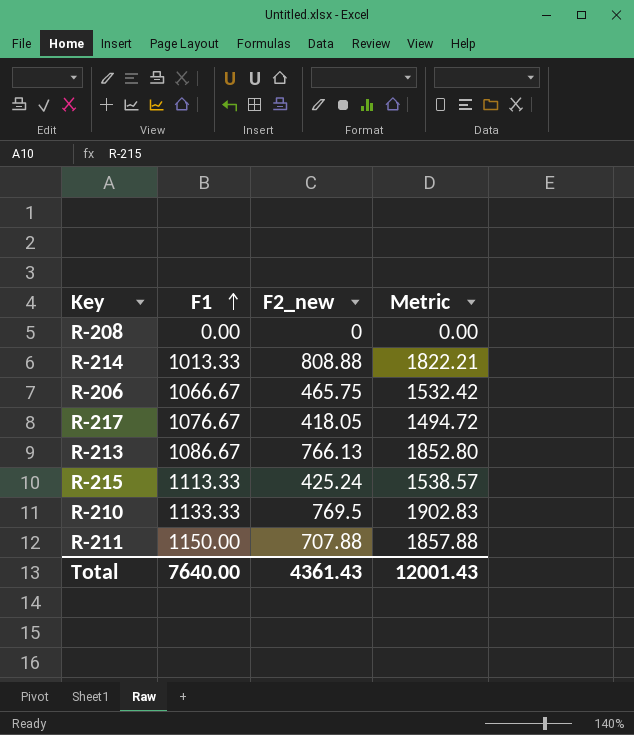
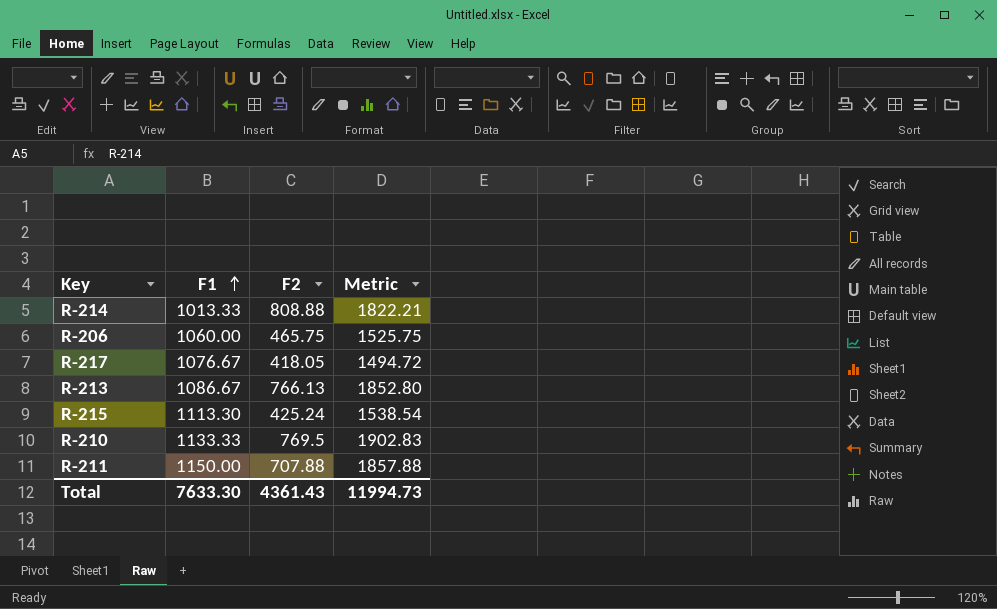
column name: F2_new -> F2
row R-208: 0.00 | 0 | 0.00 -> none
R-206 | F1: 1066.67 -> 1060.00
R-206 | Metric: 1532.42 -> 1525.75
R-215 | F1: 1113.33 -> 1113.30
R-215 | Metric: 1538.57 -> 1538.54
Total | F1: 7640.00 -> 7633.30
Total | Metric: 12001.43 -> 11994.73

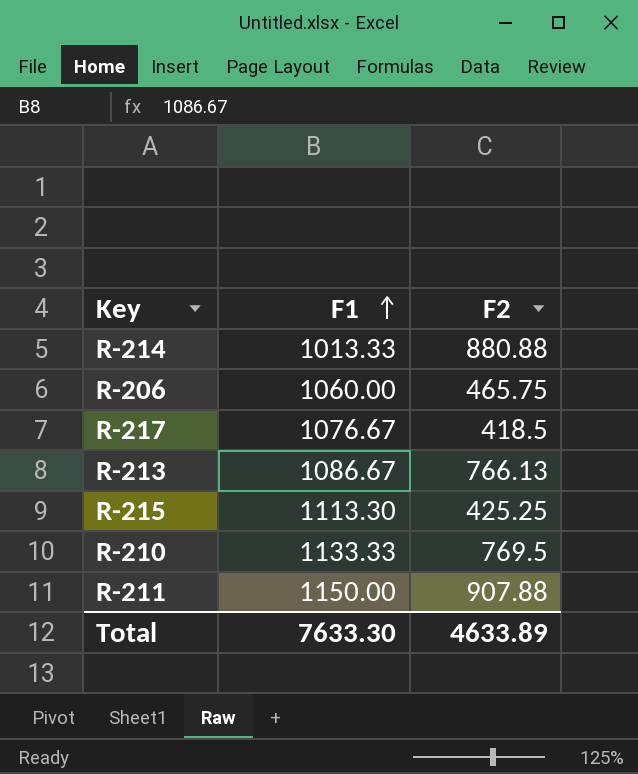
column Metric | formula: [F1] + [F2] -> none
R-214 | F2: 808.88 -> 880.88
R-217 | F2: 418.05 -> 418.5
R-215 | F2: 425.24 -> 425.25
R-211 | F2: 707.88 -> 907.88
Total | F2: 4361.43 -> 4633.89

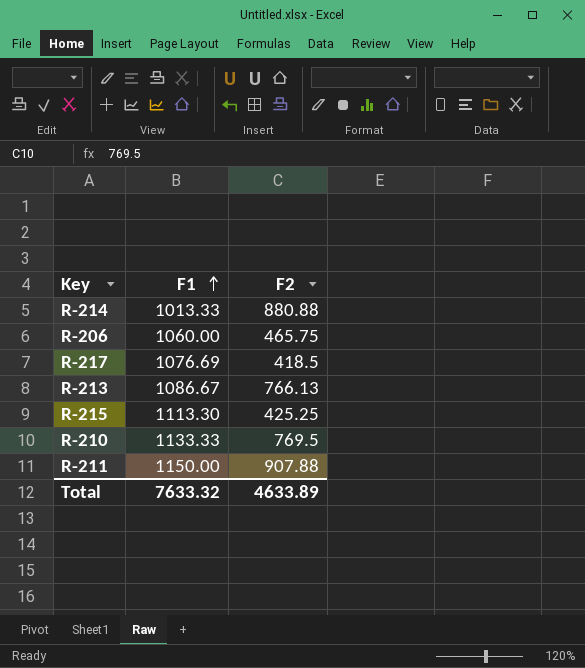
R-217 | F1: 1076.67 -> 1076.69
Total | F1: 7633.30 -> 7633.32

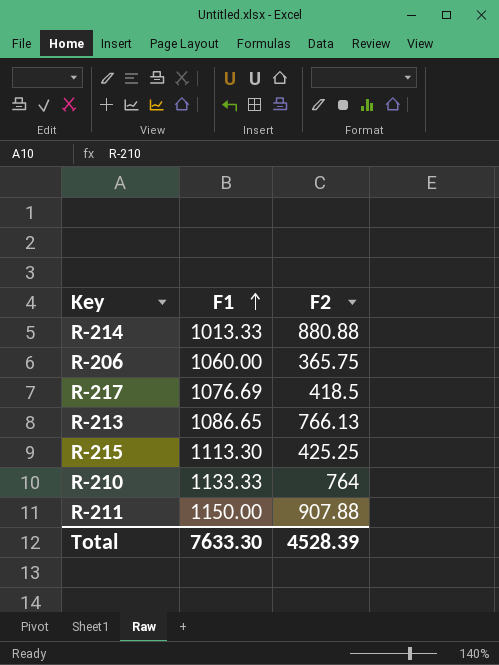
R-206 | F2: 465.75 -> 365.75
R-213 | F1: 1086.67 -> 1086.65
R-210 | F2: 769.5 -> 764
Total | F1: 7633.32 -> 7633.30
Total | F2: 4633.89 -> 4528.39

